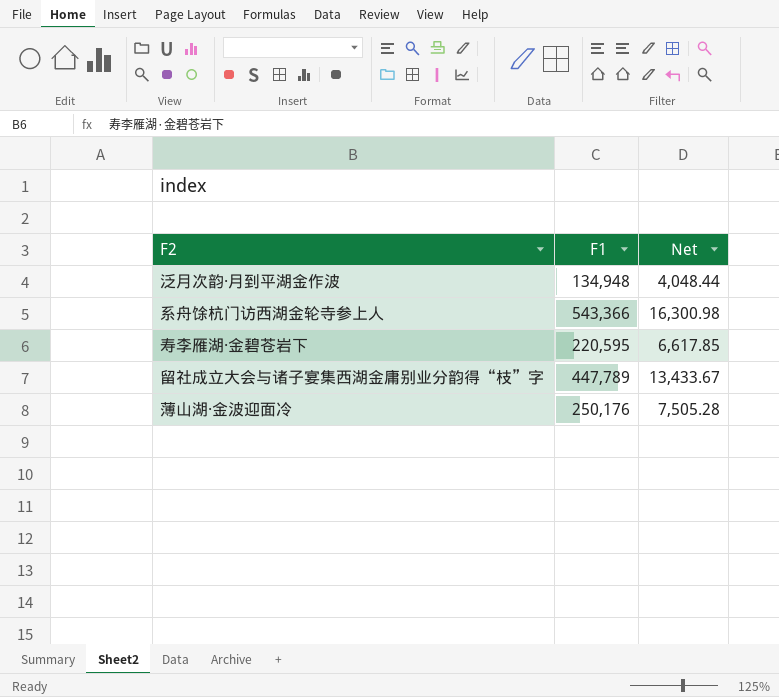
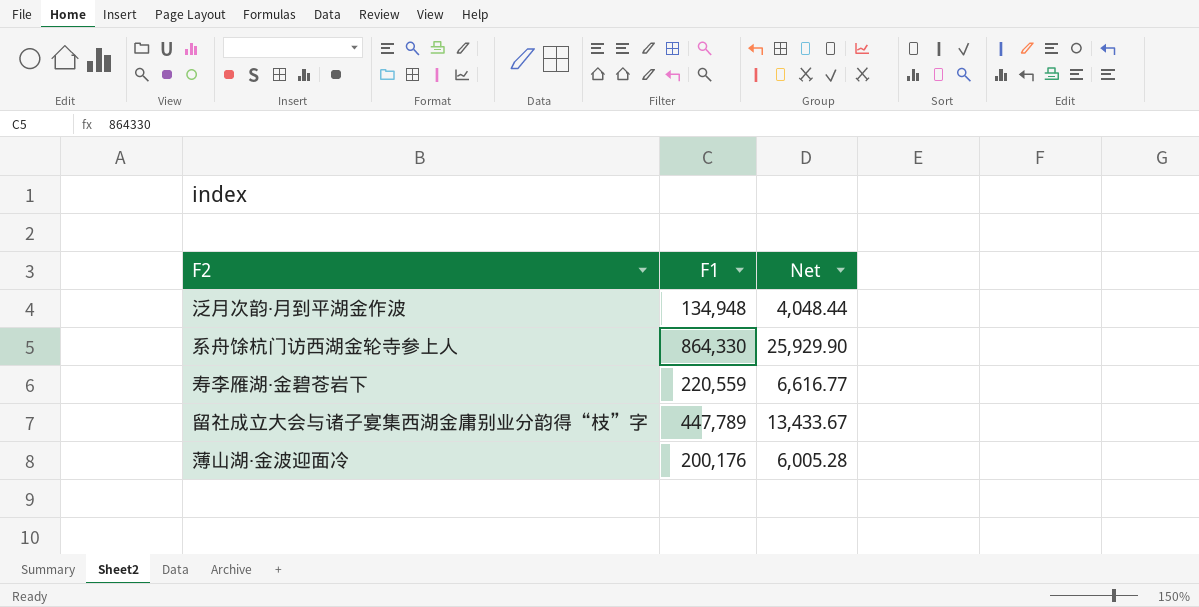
系舟馀杭门访西湖金轮寺参上人 | F1: 543,366 -> 864,330
系舟馀杭门访西湖金轮寺参上人 | Net: 16,300.98 -> 25,929.90
寿李雁湖·金碧苍岩下 | F1: 220,595 -> 220,559
寿李雁湖·金碧苍岩下 | Net: 6,617.85 -> 6,616.77
薄山湖·金波迎面冷 | F1: 250,176 -> 200,176
薄山湖·金波迎面冷 | Net: 7,505.28 -> 6,005.28

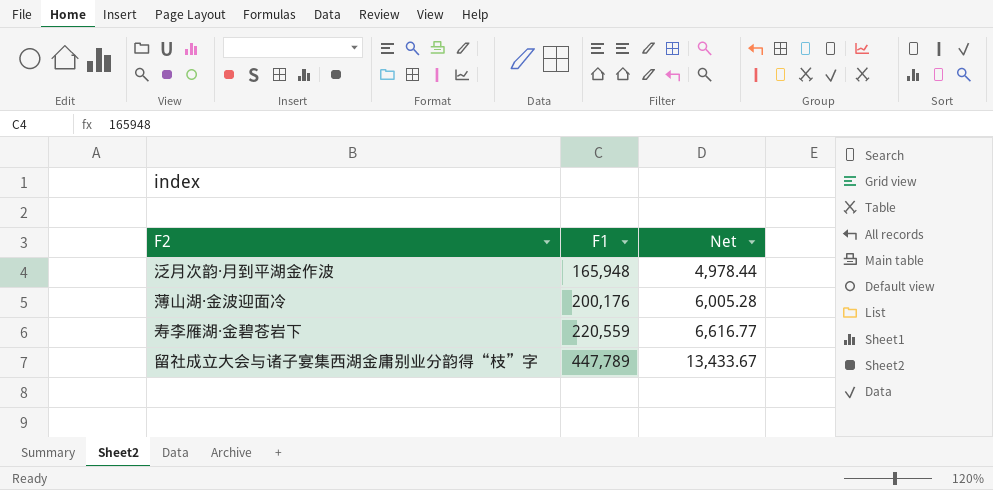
row order: none -> F1 ascending
row 系舟馀杭门访西湖金轮寺参上人: 864,330 | 25,929.90 -> none
泛月次韵·月到平湖金作波 | F1: 134,948 -> 165,948
泛月次韵·月到平湖金作波 | Net: 4,048.44 -> 4,978.44

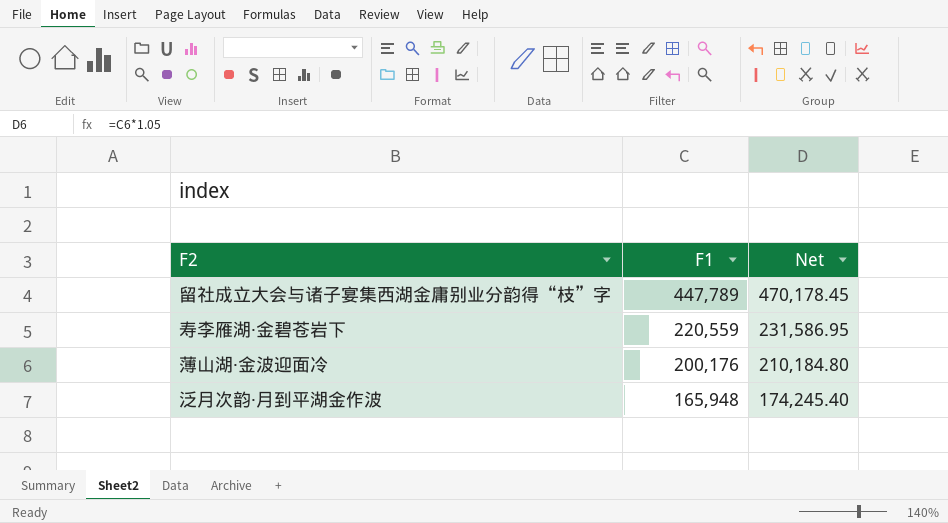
row order: F1 ascending -> F1 descending
column Net | formula: [F1] * 0.03 -> [F1] * 1.05

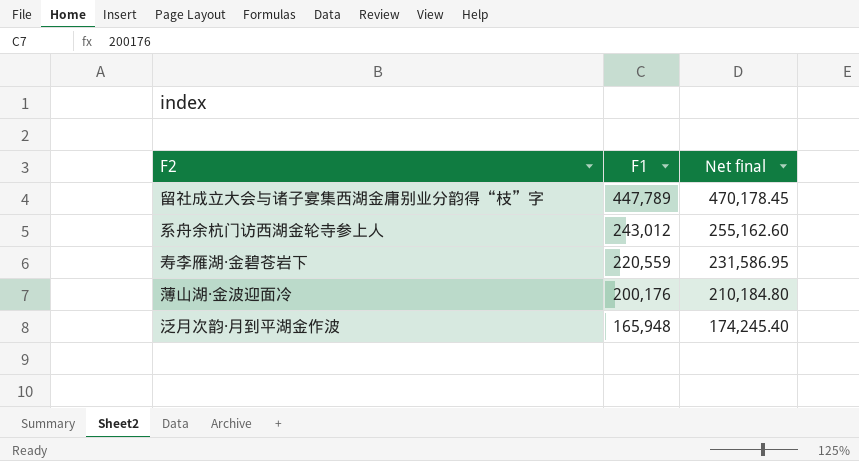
column name: Net -> Net final
row 系舟余杭门访西湖金轮寺参上人: none -> 243,012 | 255,162.60

